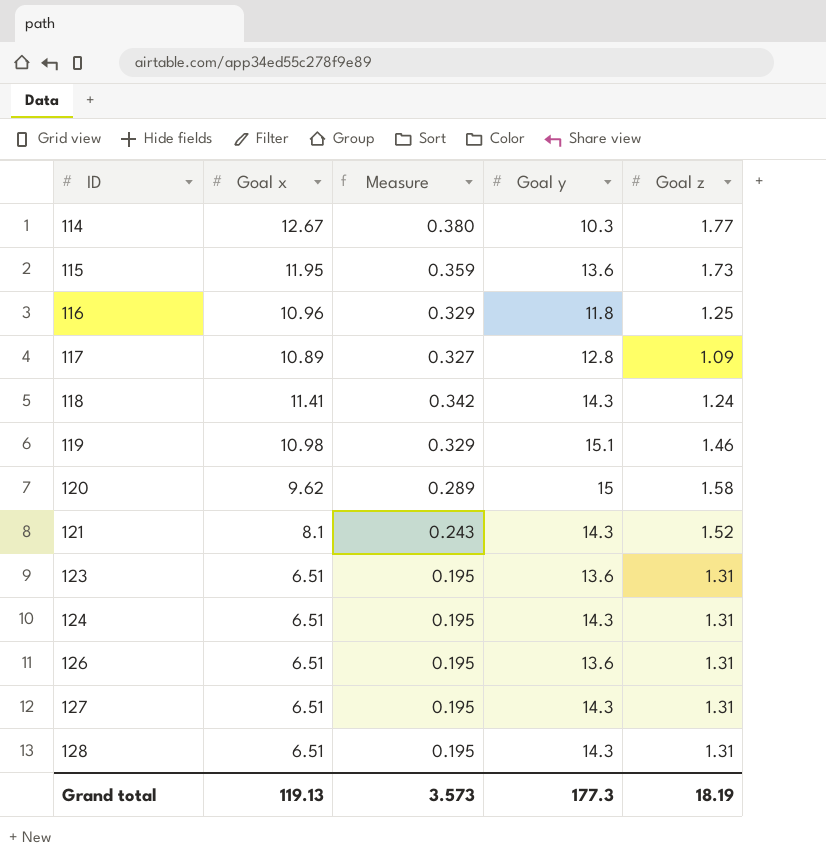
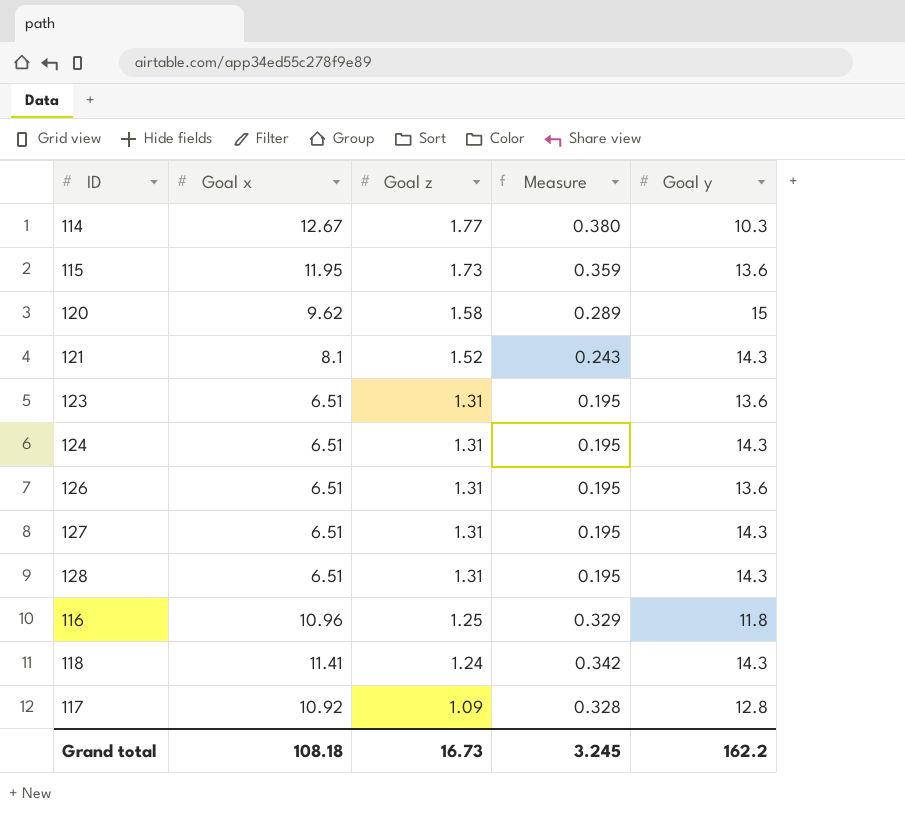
row order: ID ascending -> Goal z descending
column Goal z | position: 5 -> 3
row 119: 10.98 | 0.329 | 15.1 | 1.46 -> none
117 | Goal x: 10.89 -> 10.92
117 | Measure: 0.327 -> 0.328
Grand total | Goal x: 119.13 -> 108.18
Grand total | Goal z: 18.19 -> 16.73
Grand total | Measure: 3.573 -> 3.245
Grand total | Goal y: 177.3 -> 162.2

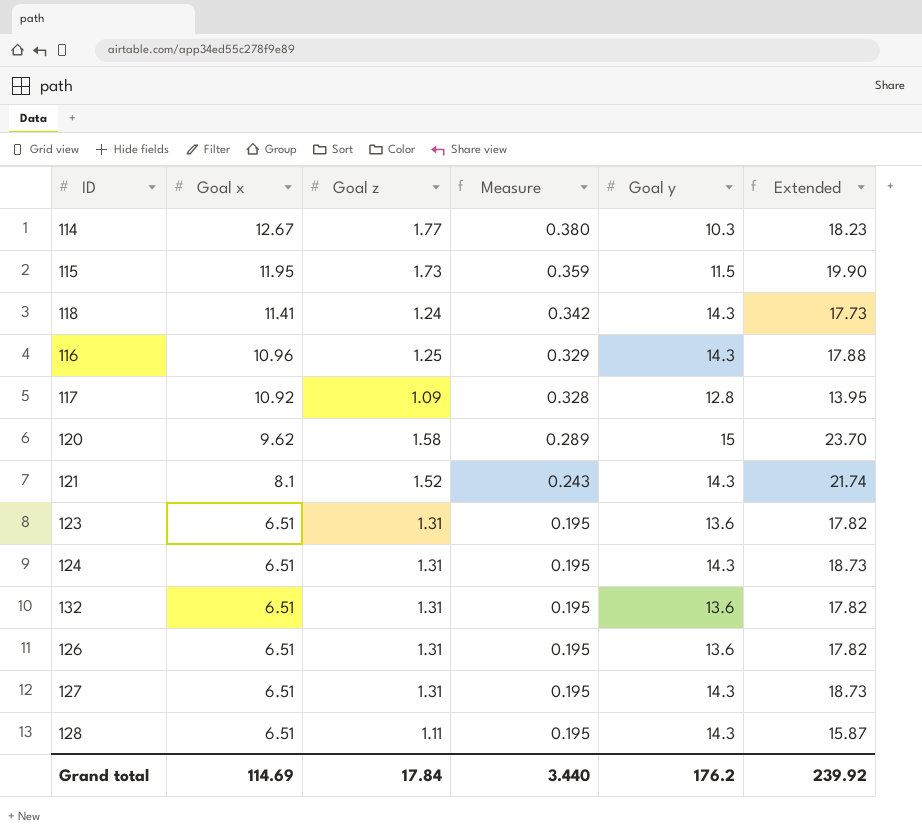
row order: Goal z descending -> Goal x descending
column Extended | formula: none -> [Goal z] * [Goal y]
115 | Goal y: 13.6 -> 11.5
116 | Goal y: 11.8 -> 14.3
row 132: none -> 6.51 | 1.31 | 0.195 | 13.6 | 17.82
128 | Goal z: 1.31 -> 1.11
Grand total | Goal x: 108.18 -> 114.69
Grand total | Goal z: 16.73 -> 17.84
Grand total | Measure: 3.245 -> 3.440
Grand total | Goal y: 162.2 -> 176.2

